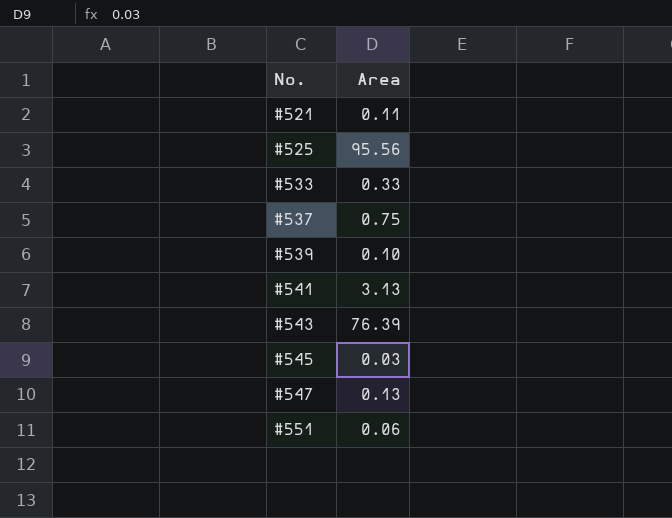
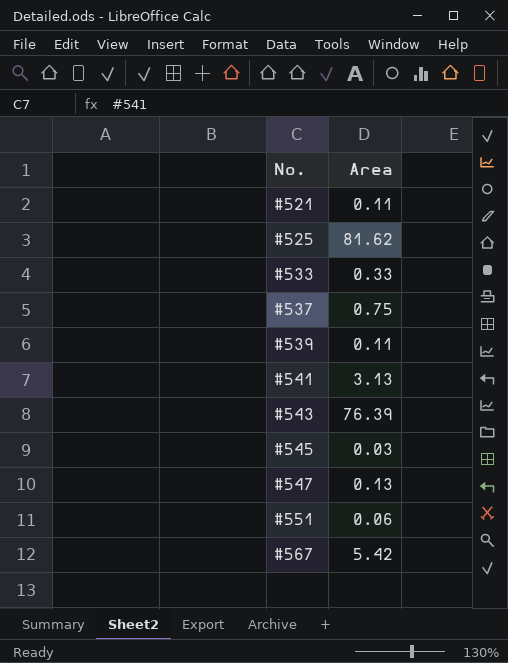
#525 | Area: 95.56 -> 81.62
#539 | Area: 0.10 -> 0.11
row #567: none -> 5.42

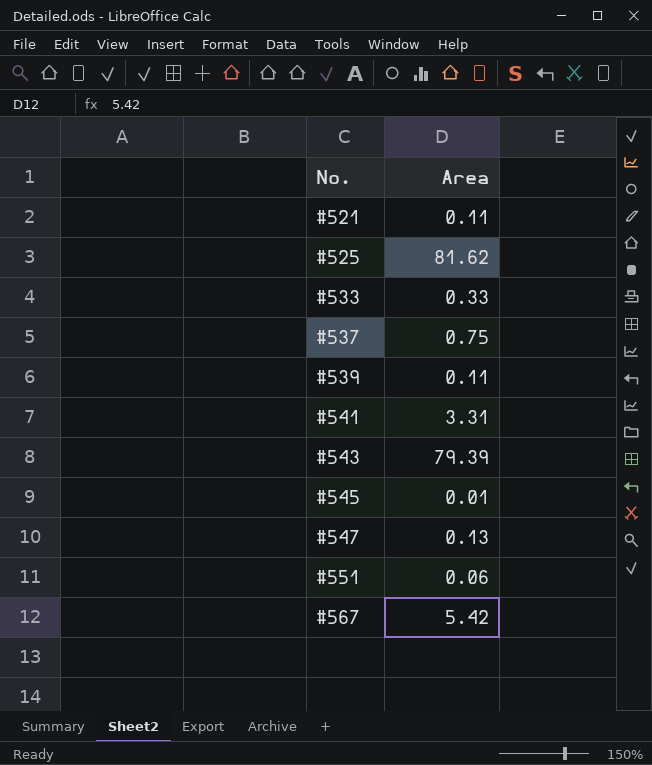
#541 | Area: 3.13 -> 3.31
#543 | Area: 76.39 -> 79.39
#545 | Area: 0.03 -> 0.01

